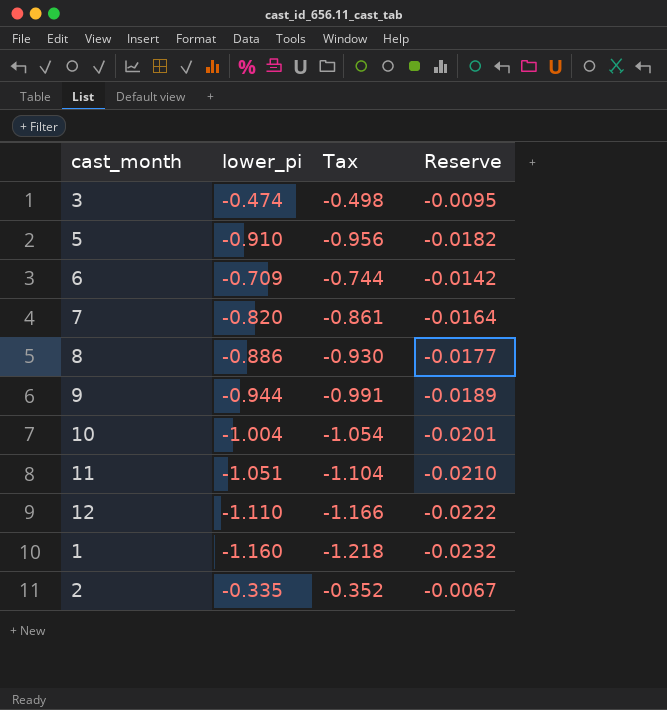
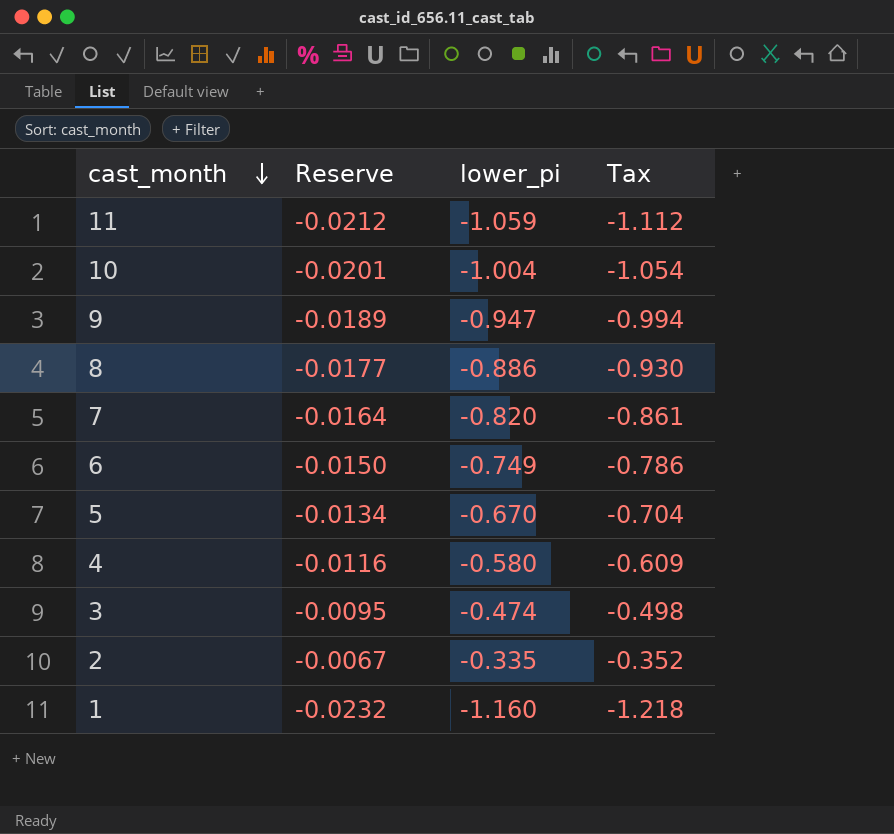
row order: none -> cast_month descending
column Reserve | position: 4 -> 2
row 12: -1.110 | -1.166 | -0.0222 -> none
11 | Reserve: -0.0210 -> -0.0212
11 | lower_pi: -1.051 -> -1.059
11 | Tax: -1.104 -> -1.112
9 | lower_pi: -0.944 -> -0.947
9 | Tax: -0.991 -> -0.994
6 | Reserve: -0.0142 -> -0.0150
6 | lower_pi: -0.709 -> -0.749
6 | Tax: -0.744 -> -0.786
5 | Reserve: -0.0182 -> -0.0134
5 | lower_pi: -0.910 -> -0.670
5 | Tax: -0.956 -> -0.704
row 4: none -> -0.0116 | -0.580 | -0.609

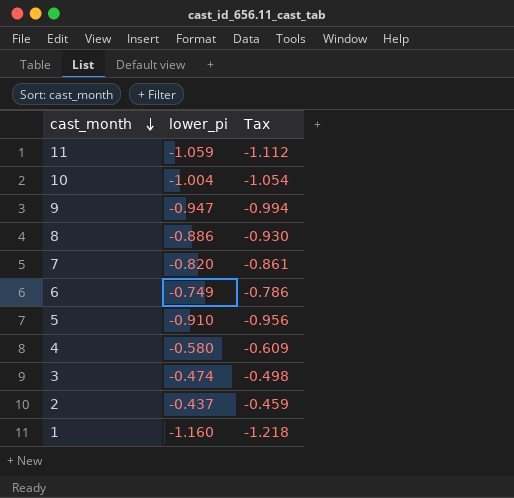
column Reserve | formula: [lower_pi] * 0.02 -> none
5 | lower_pi: -0.670 -> -0.910
5 | Tax: -0.704 -> -0.956
2 | lower_pi: -0.335 -> -0.437
2 | Tax: -0.352 -> -0.459

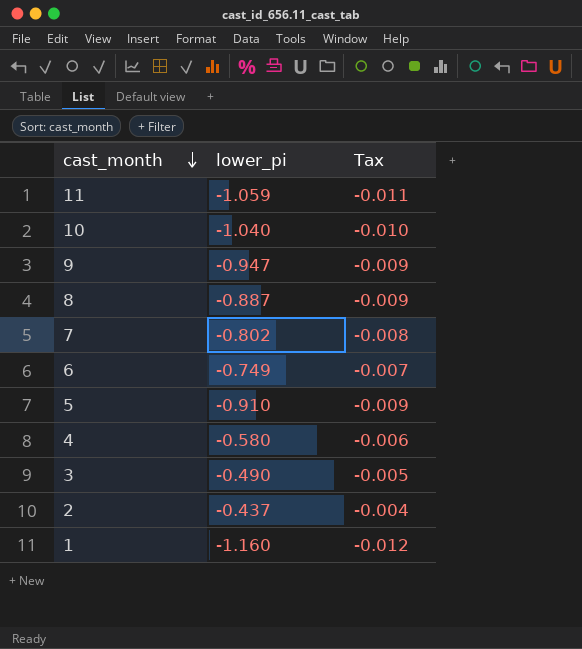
column Tax | formula: [lower_pi] * 1.05 -> [lower_pi] * 0.01
10 | lower_pi: -1.004 -> -1.040
8 | lower_pi: -0.886 -> -0.887
7 | lower_pi: -0.820 -> -0.802
3 | lower_pi: -0.474 -> -0.490

